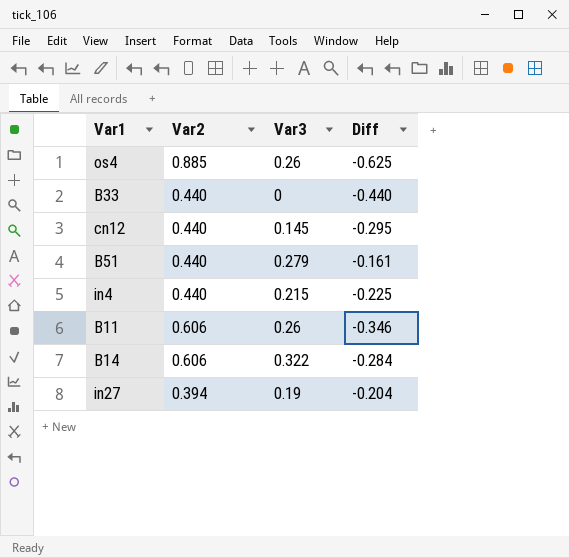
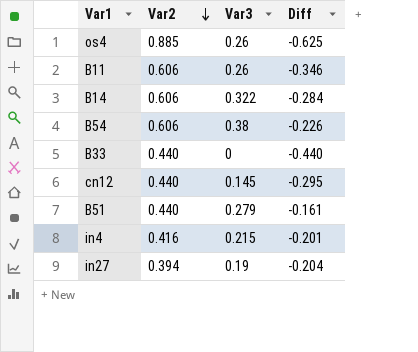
row order: none -> Var2 descending
row B54: none -> 0.606 | 0.38 | -0.226
in4 | Var2: 0.440 -> 0.416
in4 | Diff: -0.225 -> -0.201

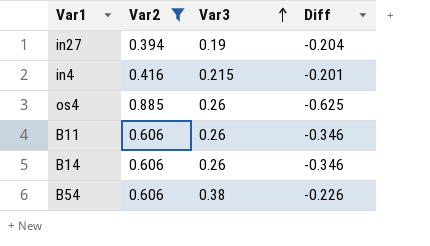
filter: none -> Var2 != 0.440
row order: Var2 descending -> Var3 ascending
B14 | Var3: 0.322 -> 0.26
B14 | Diff: -0.284 -> -0.346

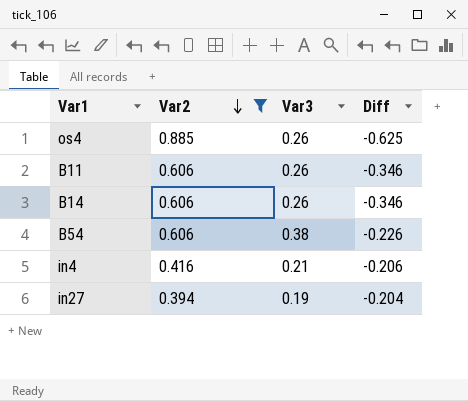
row order: Var3 ascending -> Var2 descending
in4 | Var3: 0.215 -> 0.21
in4 | Diff: -0.201 -> -0.206

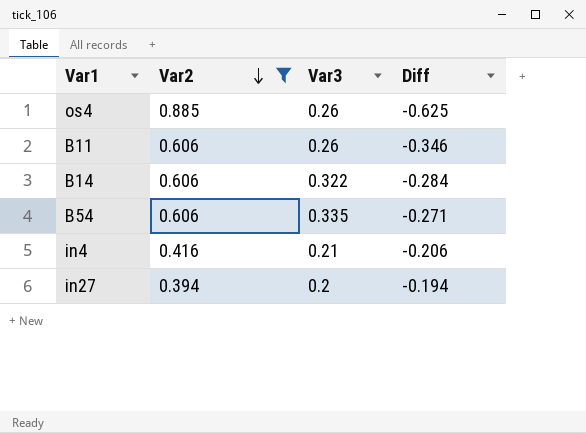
B14 | Var3: 0.26 -> 0.322
B14 | Diff: -0.346 -> -0.284
B54 | Var3: 0.38 -> 0.335
B54 | Diff: -0.226 -> -0.271
in27 | Var3: 0.19 -> 0.2
in27 | Diff: -0.204 -> -0.194

